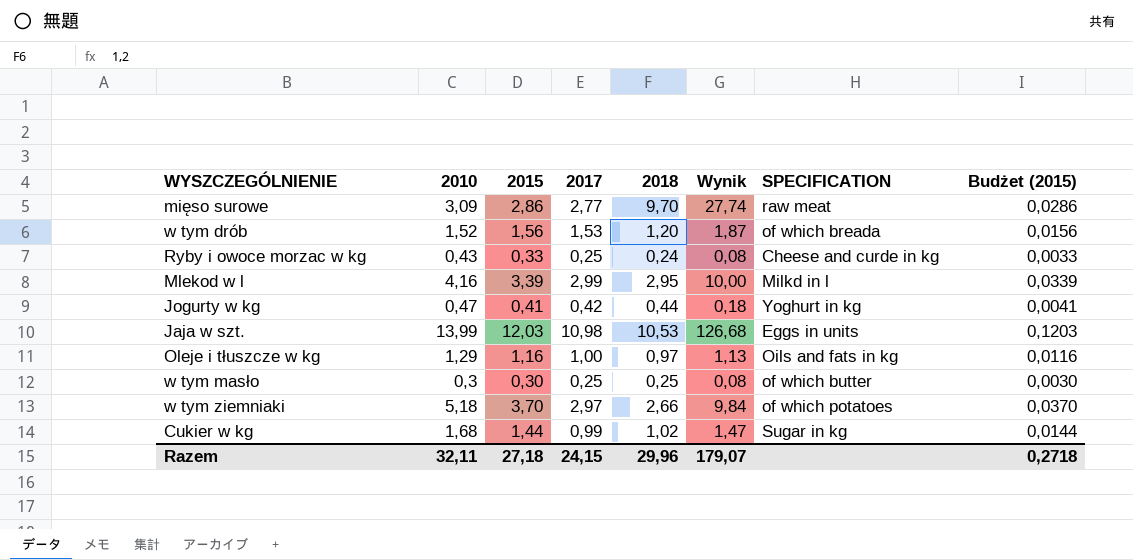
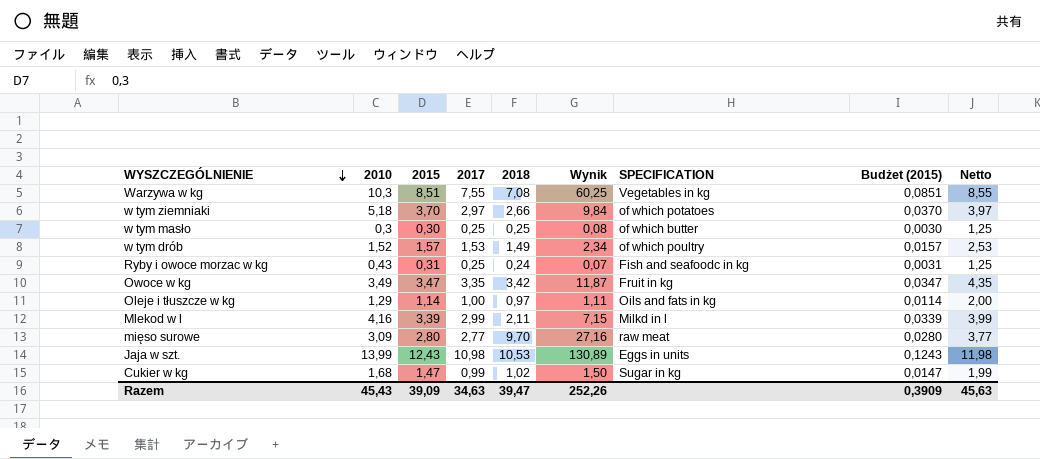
row order: none -> WYSZCZEGÓLNIENIE descending
column Netto | formula: none -> [2017] + 1
row Jogurty w kg: 0,47 | 0,41 | 0,42 | 0,44 | 0,18 | Yoghurt in kg | 0,0041 -> none
row Warzywa w kg: none -> 10,3 | 8,51 | 7,55 | 7,08 | 60,25 | Vegetables in kg | 0,0851 | 8,55
w tym drób | 2015: 1,56 -> 1,57
w tym drób | 2018: 1,20 -> 1,49
w tym drób | Wynik: 1,87 -> 2,34
w tym drób | SPECIFICATION: of which breada -> of which poultry
w tym drób | Budżet (2015): 0,0156 -> 0,0157
Ryby i owoce morzac w kg | 2015: 0,33 -> 0,31
Ryby i owoce morzac w kg | Wynik: 0,08 -> 0,07
Ryby i owoce morzac w kg | SPECIFICATION: Cheese and curde in kg -> Fish and seafoodc in kg
Ryby i owoce morzac w kg | Budżet (2015): 0,0033 -> 0,0031
row Owoce w kg: none -> 3,49 | 3,47 | 3,35 | 3,42 | 11,87 | Fruit in kg | 0,0347 | 4,35
Oleje i tłuszcze w kg | 2015: 1,16 -> 1,14
Oleje i tłuszcze w kg | Wynik: 1,13 -> 1,11
Oleje i tłuszcze w kg | Budżet (2015): 0,0116 -> 0,0114
Mlekod w l | 2018: 2,95 -> 2,11
Mlekod w l | Wynik: 10,00 -> 7,15
mięso surowe | 2015: 2,86 -> 2,80
mięso surowe | Wynik: 27,74 -> 27,16
mięso surowe | Budżet (2015): 0,0286 -> 0,0280
Jaja w szt. | 2015: 12,03 -> 12,43
Jaja w szt. | Wynik: 126,68 -> 130,89
Jaja w szt. | Budżet (2015): 0,1203 -> 0,1243
Cukier w kg | 2015: 1,44 -> 1,47
Cukier w kg | Wynik: 1,47 -> 1,50
Cukier w kg | Budżet (2015): 0,0144 -> 0,0147
Razem | 2010: 32,11 -> 45,43
Razem | 2015: 27,18 -> 39,09
Razem | 2017: 24,15 -> 34,63
Razem | 2018: 29,96 -> 39,47
Razem | Wynik: 179,07 -> 252,26
Razem | Budżet (2015): 0,2718 -> 0,3909

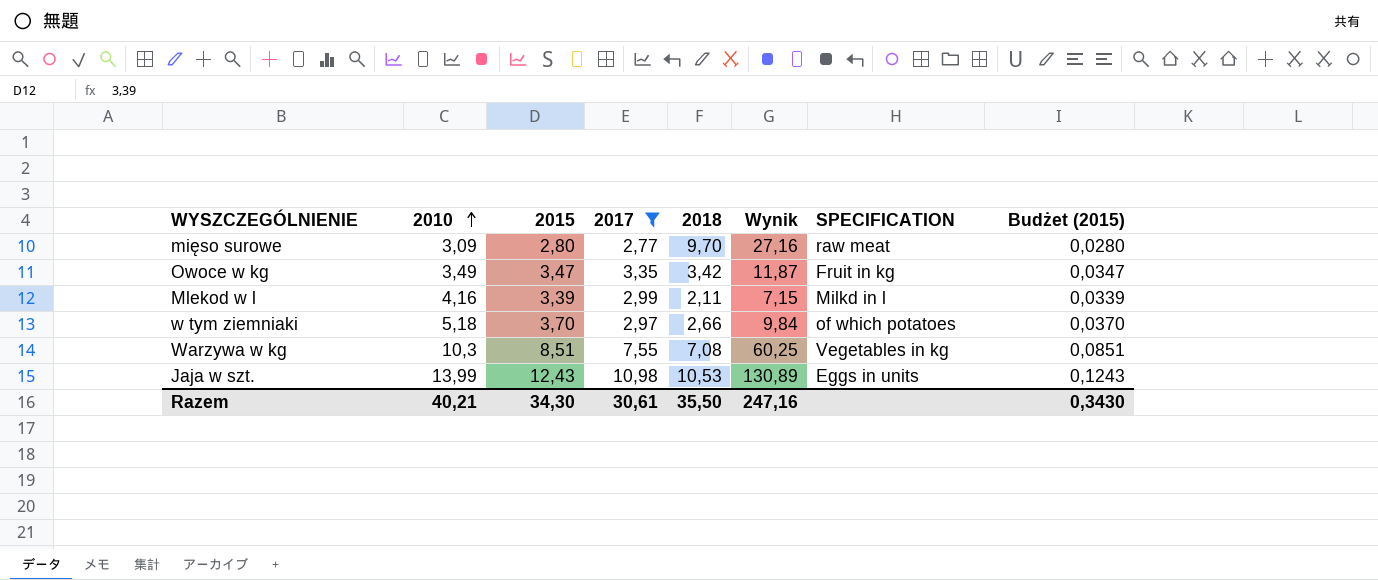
filter: none -> 2017 >= 2,77
row order: WYSZCZEGÓLNIENIE descending -> 2010 ascending
column Netto | formula: [2017] + 1 -> none
Razem | 2010: 45,43 -> 40,21
Razem | 2015: 39,09 -> 34,30
Razem | 2017: 34,63 -> 30,61
Razem | 2018: 39,47 -> 35,50
Razem | Wynik: 252,26 -> 247,16
Razem | Budżet (2015): 0,3909 -> 0,3430

